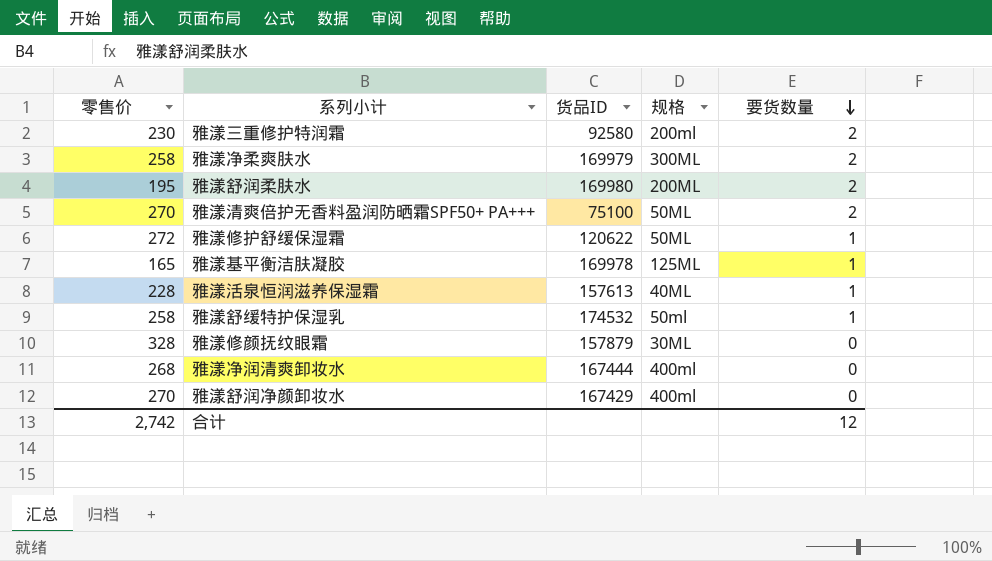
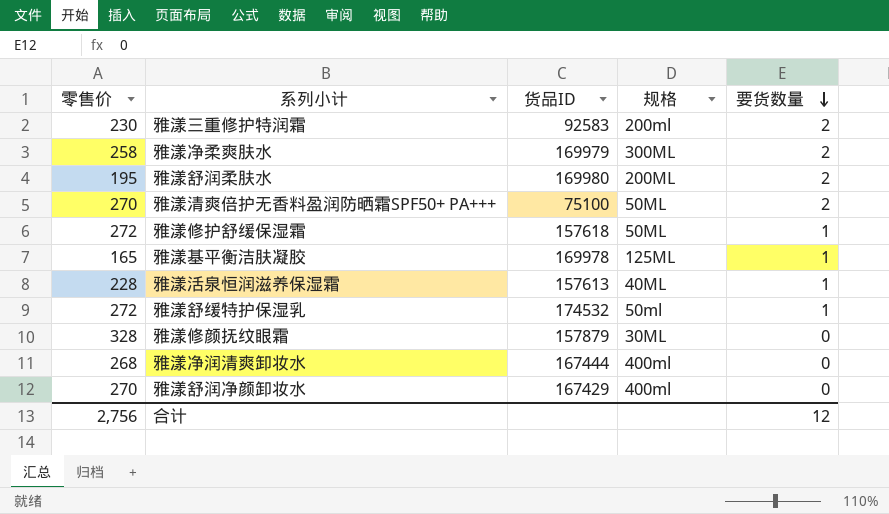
雅漾三重修护特润霜 | 货品ID: 92580 -> 92583
雅漾修护舒缓保湿霜 | 货品ID: 120622 -> 157618
雅漾舒缓特护保湿乳 | 零售价: 258 -> 272
合计 | 零售价: 2,742 -> 2,756

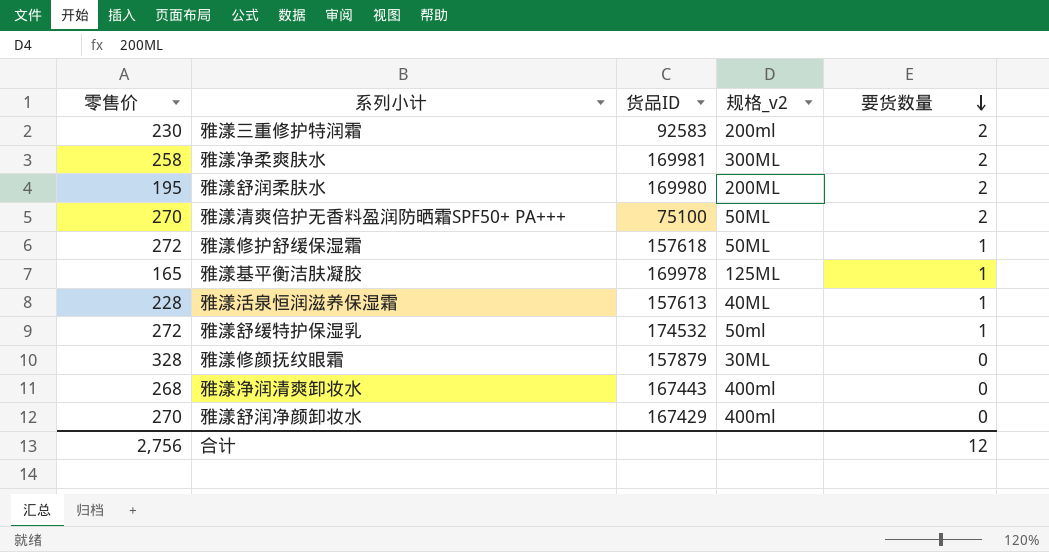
column name: 规格 -> 规格_v2
雅漾净柔爽肤水 | 货品ID: 169979 -> 169981
雅漾净润清爽卸妆水 | 货品ID: 167444 -> 167443

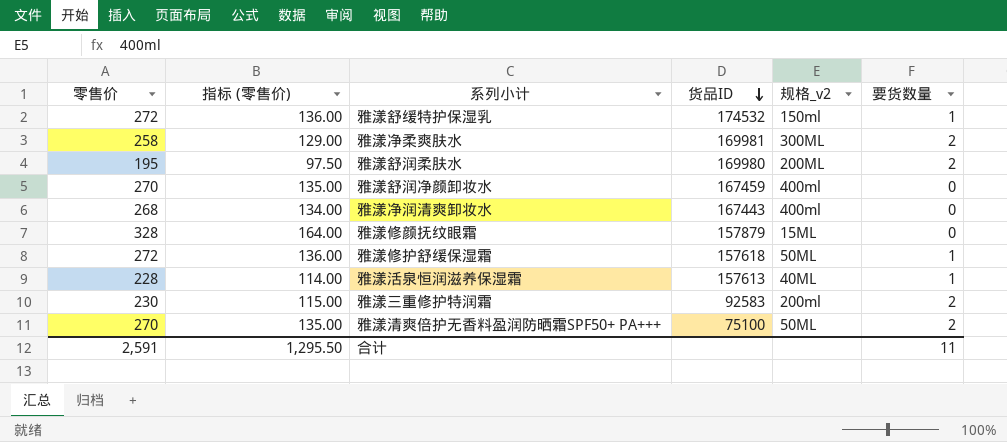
row order: 要货数量 descending -> 货品ID descending
column 指标 (零售价) | formula: none -> [零售价] * 0.5
row 雅漾基平衡洁肤凝胶: 165 | 169978 | 125ML | 1 -> none
雅漾舒缓特护保湿乳 | 规格_v2: 50ml -> 150ml
雅漾舒润净颜卸妆水 | 货品ID: 167429 -> 167459
雅漾修颜抚纹眼霜 | 规格_v2: 30ML -> 15ML
合计 | 零售价: 2,756 -> 2,591
合计 | 要货数量: 12 -> 11

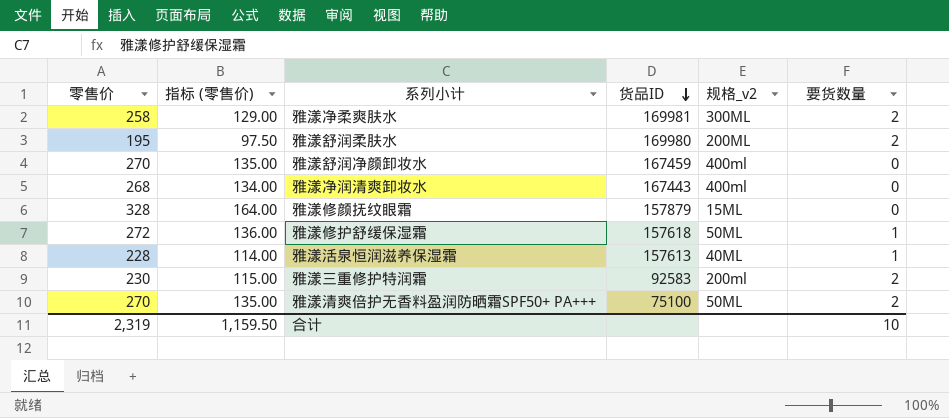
row 雅漾舒缓特护保湿乳: 272 | 136.00 | 174532 | 150ml | 1 -> none
合计 | 零售价: 2,591 -> 2,319
合计 | 指标 (零售价): 1,295.50 -> 1,159.50
合计 | 要货数量: 11 -> 10

